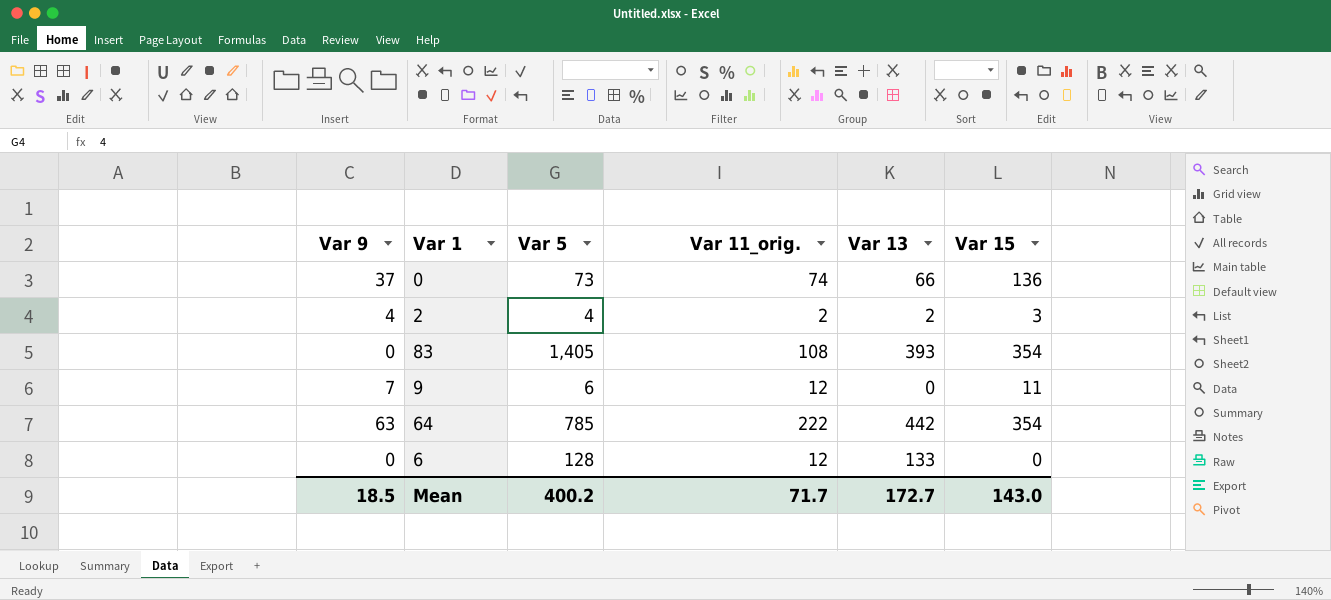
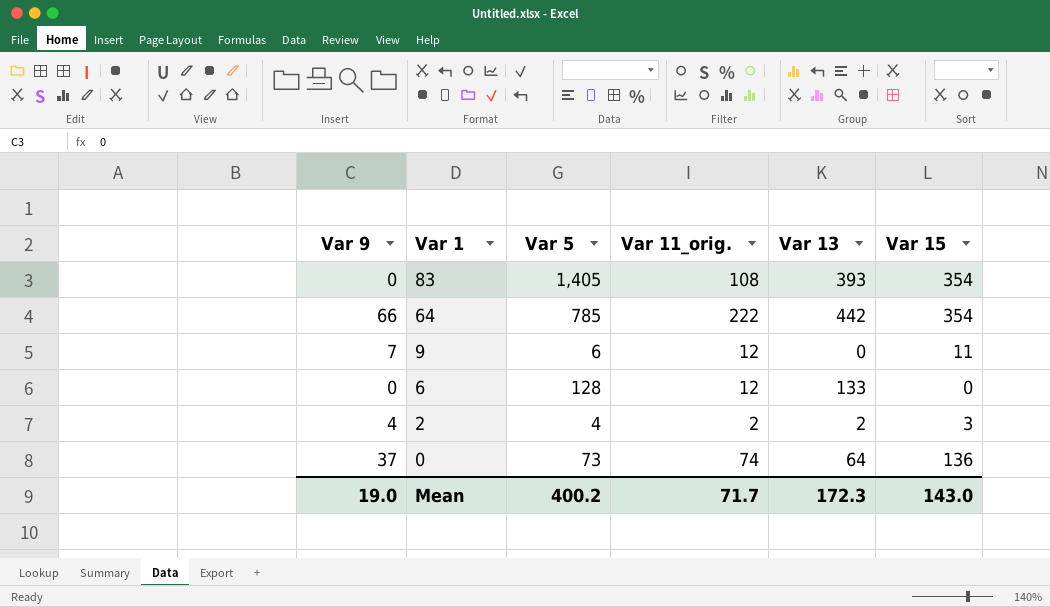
row order: none -> Var 1 descending
64 | Var 9: 63 -> 66
0 | Var 13: 66 -> 64
Mean | Var 9: 18.5 -> 19.0
Mean | Var 13: 172.7 -> 172.3

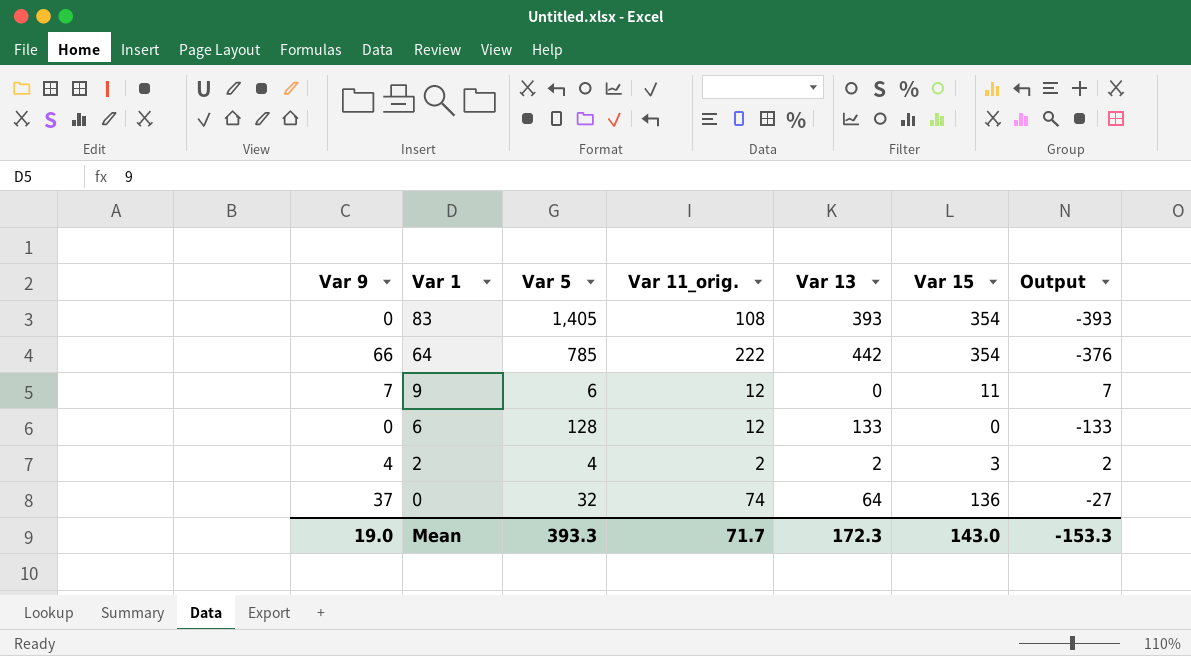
column Output | formula: none -> [Var 9] - [Var 13]
0 | Var 5: 73 -> 32
Mean | Var 5: 400.2 -> 393.3

